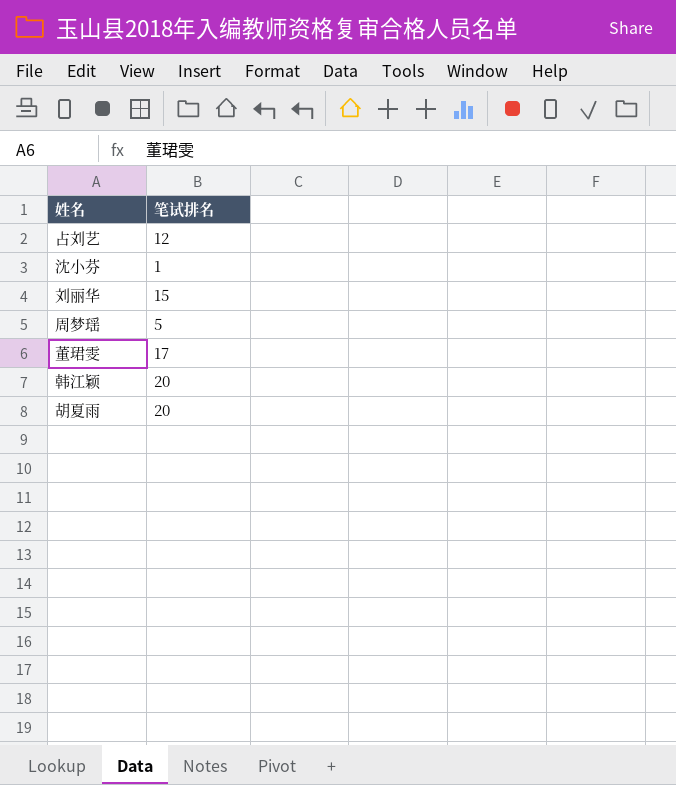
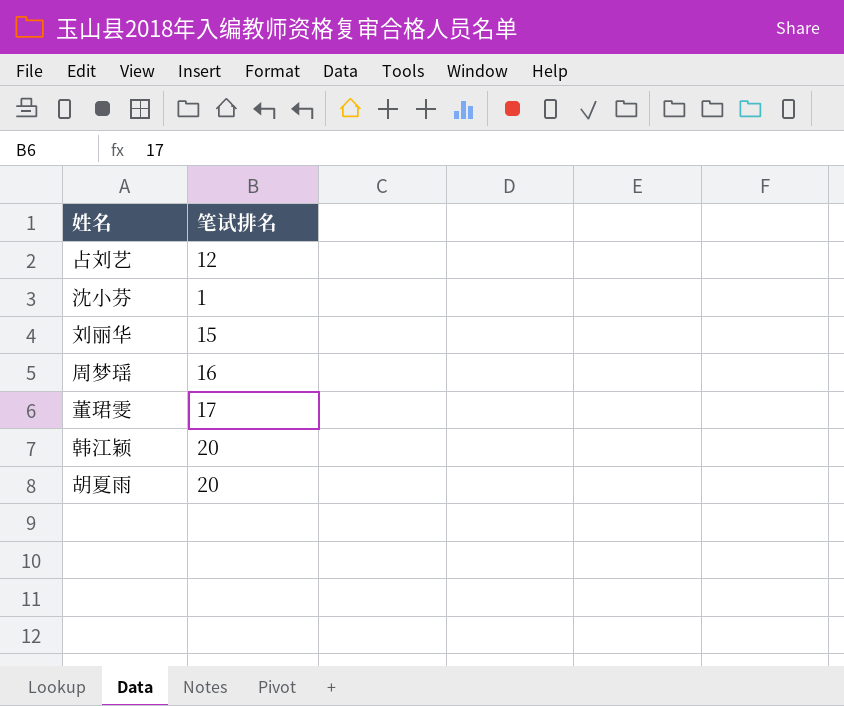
周梦瑶 | 笔试排名: 5 -> 16

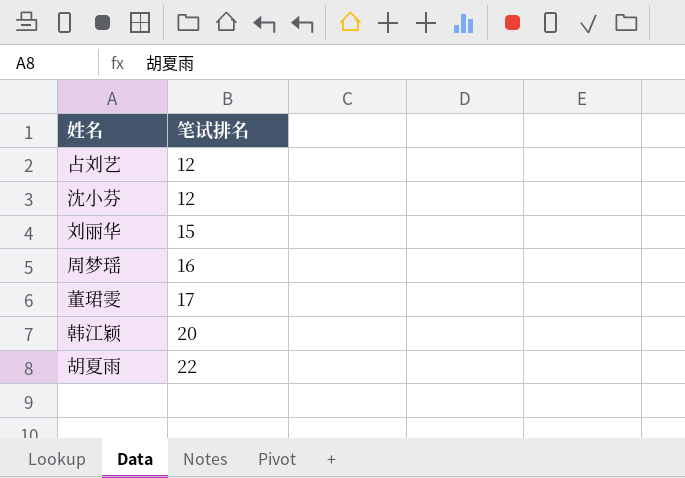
沈小芬 | 笔试排名: 1 -> 12
胡夏雨 | 笔试排名: 20 -> 22

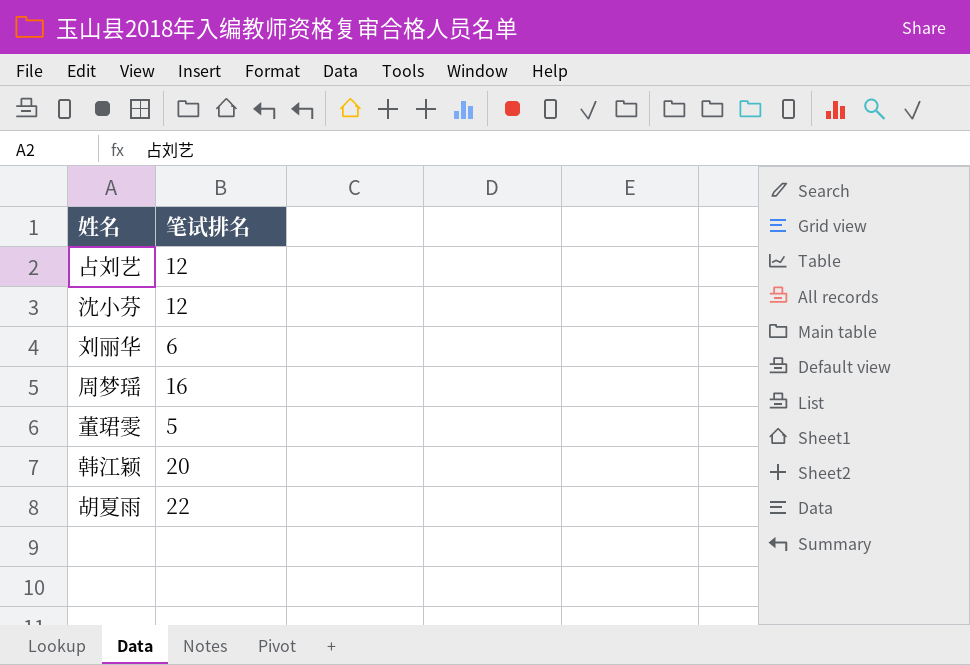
刘丽华 | 笔试排名: 15 -> 6
董珺雯 | 笔试排名: 17 -> 5

